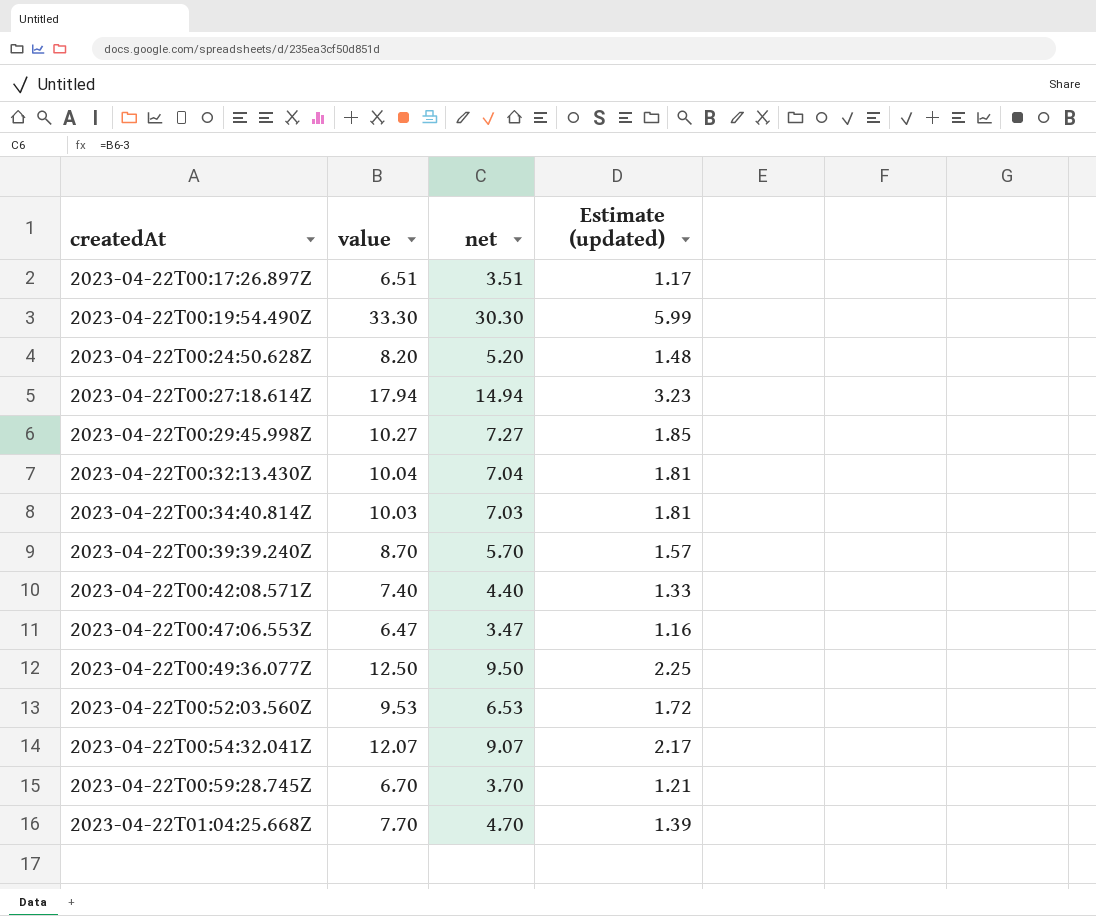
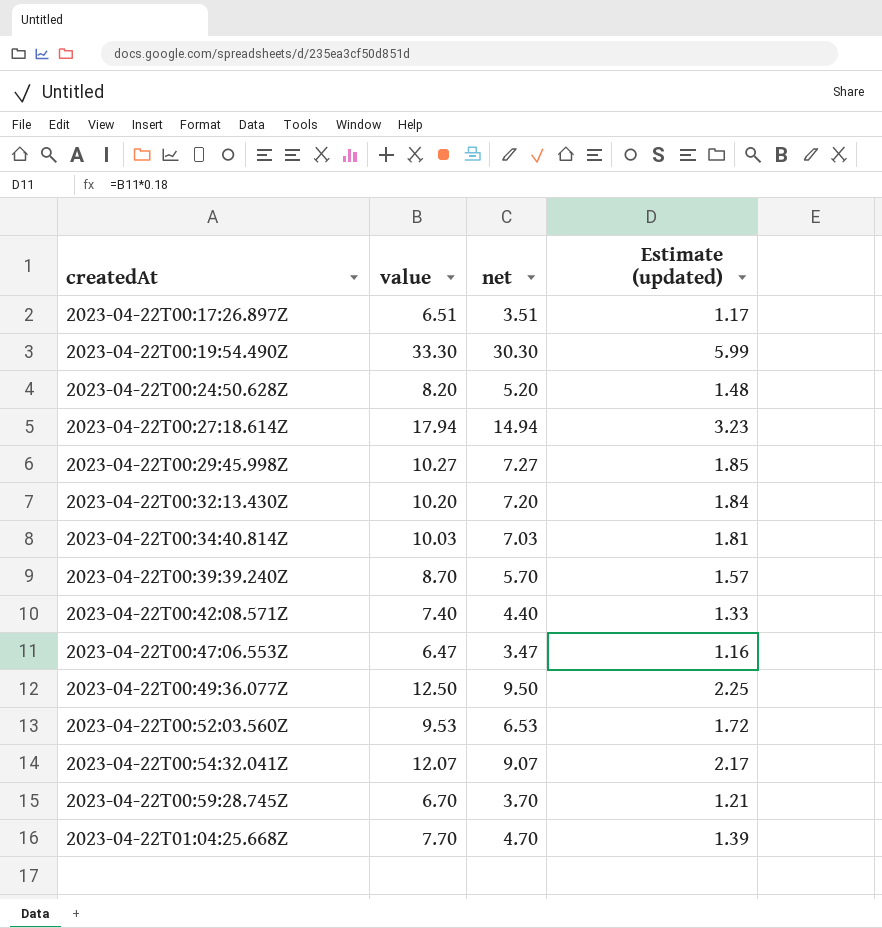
2023-04-22T00:32:13.430Z | value: 10.04 -> 10.20
2023-04-22T00:32:13.430Z | net: 7.04 -> 7.20
2023-04-22T00:32:13.430Z | Estimate (updated): 1.81 -> 1.84

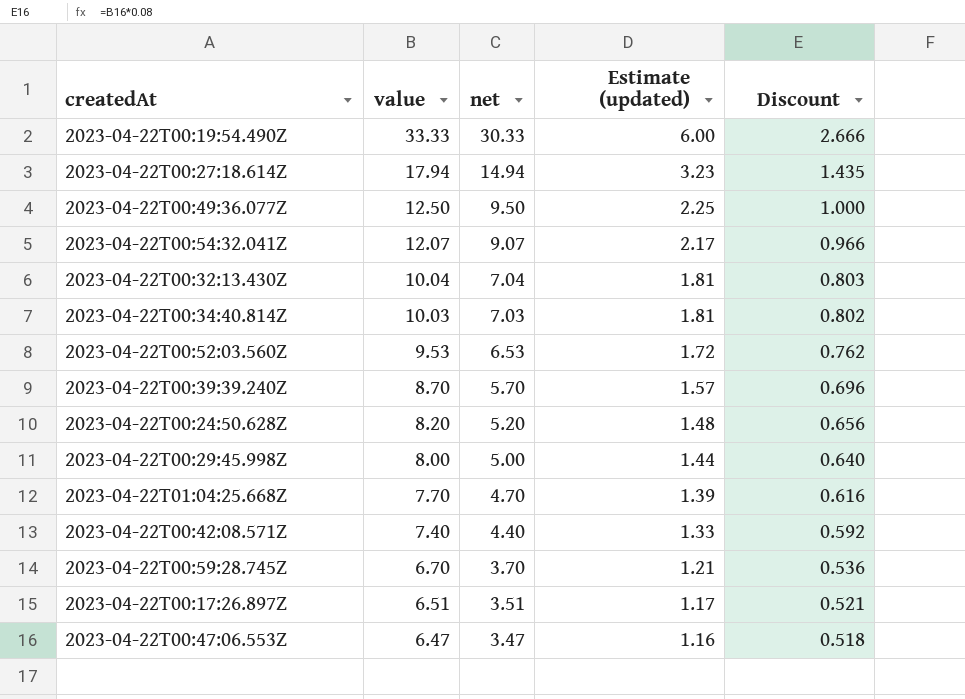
row order: createdAt ascending -> value descending
column Discount | formula: none -> [value] * 0.08
2023-04-22T00:19:54.490Z | value: 33.30 -> 33.33
2023-04-22T00:19:54.490Z | net: 30.30 -> 30.33
2023-04-22T00:19:54.490Z | Estimate (updated): 5.99 -> 6.00
2023-04-22T00:32:13.430Z | value: 10.20 -> 10.04
2023-04-22T00:32:13.430Z | net: 7.20 -> 7.04
2023-04-22T00:32:13.430Z | Estimate (updated): 1.84 -> 1.81
2023-04-22T00:29:45.998Z | value: 10.27 -> 8.00
2023-04-22T00:29:45.998Z | net: 7.27 -> 5.00
2023-04-22T00:29:45.998Z | Estimate (updated): 1.85 -> 1.44

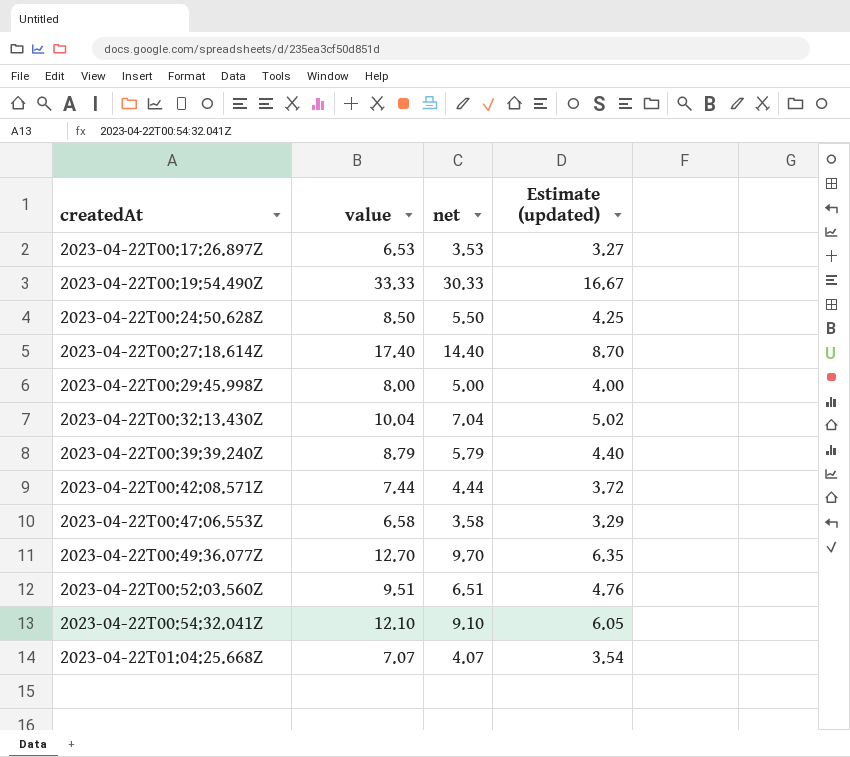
row order: value descending -> createdAt ascending
column Discount | formula: [value] * 0.08 -> none
column Estimate (updated) | formula: [value] * 0.18 -> [value] * 0.5
row 2023-04-22T00:34:40.814Z: 10.03 | 7.03 | 1.81 | 0.802 -> none
row 2023-04-22T00:59:28.745Z: 6.70 | 3.70 | 1.21 | 0.536 -> none
2023-04-22T00:17:26.897Z | value: 6.51 -> 6.53
2023-04-22T00:17:26.897Z | net: 3.51 -> 3.53
2023-04-22T00:24:50.628Z | value: 8.20 -> 8.50
2023-04-22T00:24:50.628Z | net: 5.20 -> 5.50
2023-04-22T00:27:18.614Z | value: 17.94 -> 17.40
2023-04-22T00:27:18.614Z | net: 14.94 -> 14.40
2023-04-22T00:39:39.240Z | value: 8.70 -> 8.79
2023-04-22T00:39:39.240Z | net: 5.70 -> 5.79
2023-04-22T00:42:08.571Z | value: 7.40 -> 7.44
2023-04-22T00:42:08.571Z | net: 4.40 -> 4.44
2023-04-22T00:47:06.553Z | value: 6.47 -> 6.58
2023-04-22T00:47:06.553Z | net: 3.47 -> 3.58
2023-04-22T00:49:36.077Z | value: 12.50 -> 12.70
2023-04-22T00:49:36.077Z | net: 9.50 -> 9.70
2023-04-22T00:52:03.560Z | value: 9.53 -> 9.51
2023-04-22T00:52:03.560Z | net: 6.53 -> 6.51
2023-04-22T00:54:32.041Z | value: 12.07 -> 12.10
2023-04-22T00:54:32.041Z | net: 9.07 -> 9.10
2023-04-22T01:04:25.668Z | value: 7.70 -> 7.07
2023-04-22T01:04:25.668Z | net: 4.70 -> 4.07

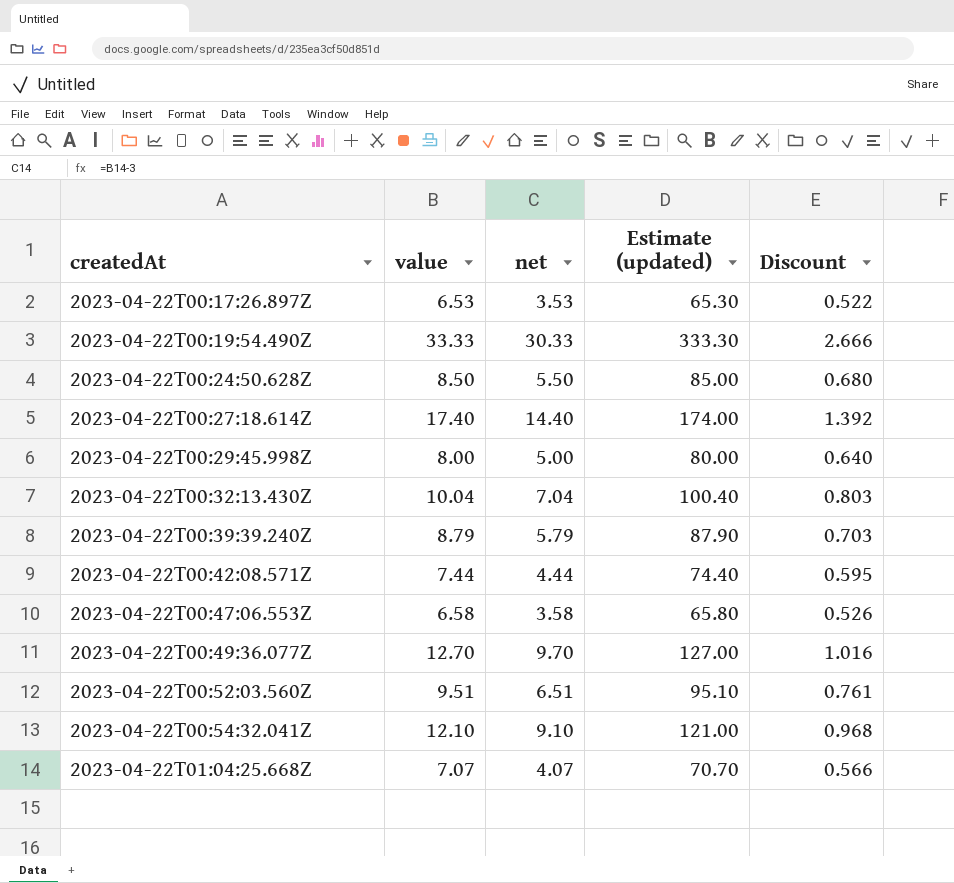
column Estimate (updated) | formula: [value] * 0.5 -> [value] * 10
column Discount | formula: none -> [value] * 0.08

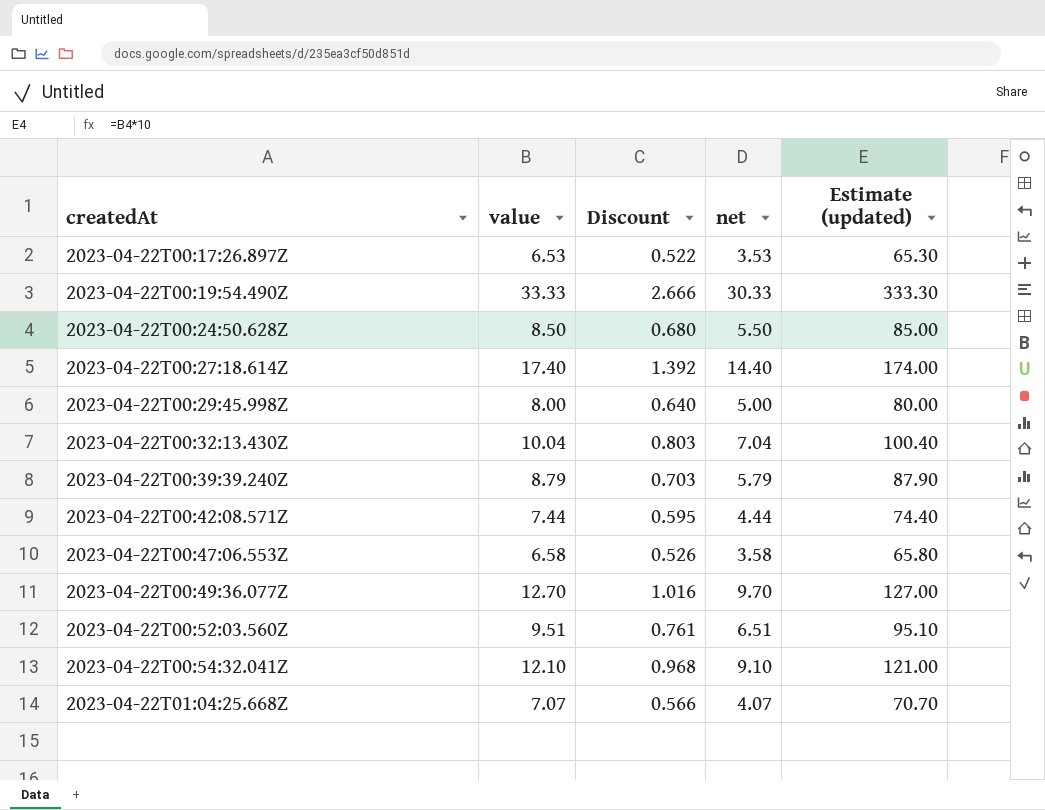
column Discount | position: 5 -> 3

